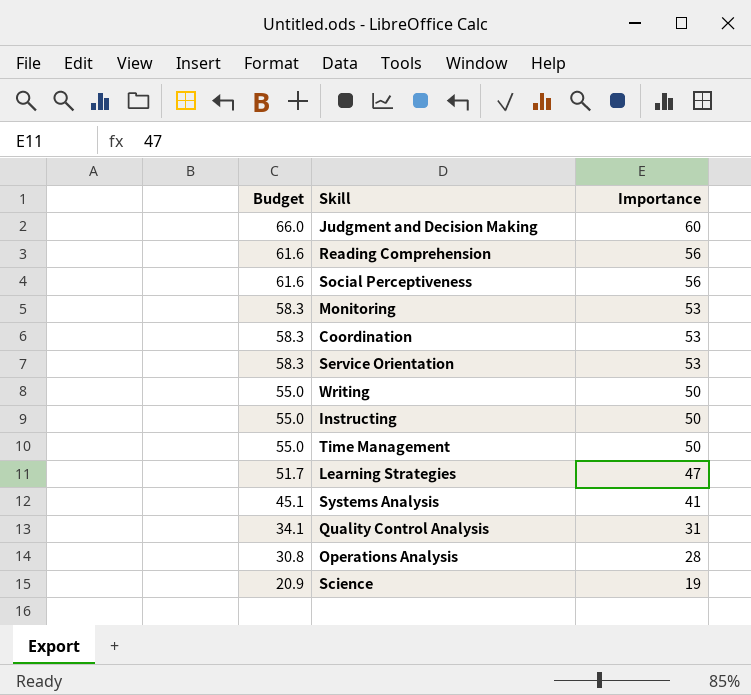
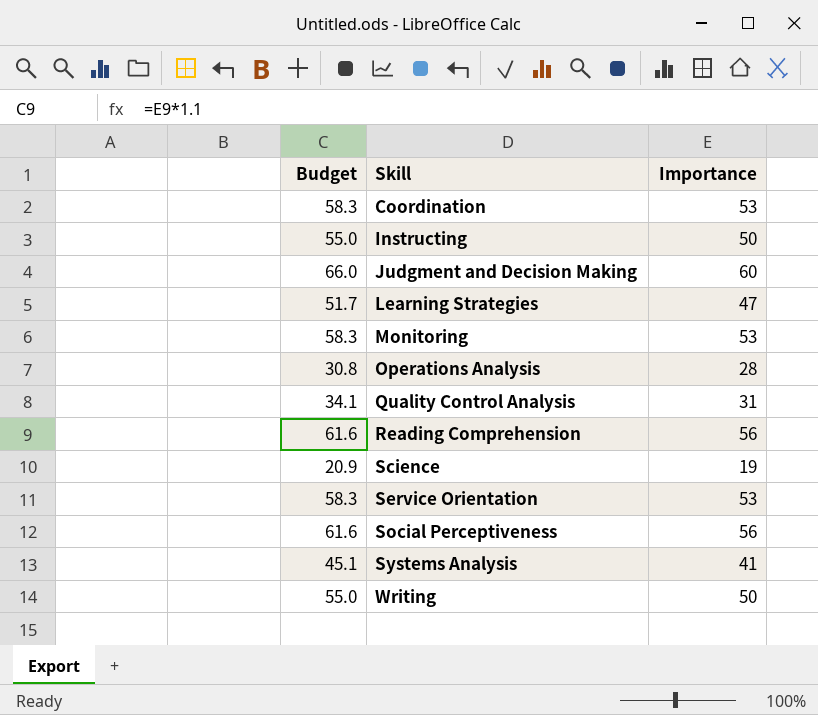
row order: Budget descending -> Skill ascending
row Time Management: 55.0 | 50 -> none

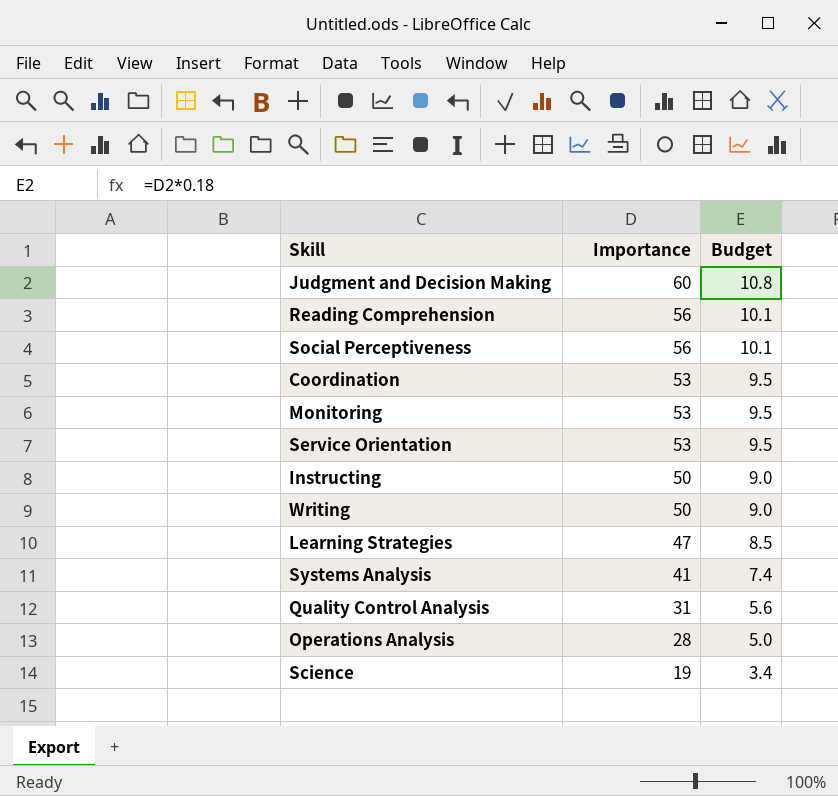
row order: Skill ascending -> Importance descending
column Budget | formula: [Importance] * 1.1 -> [Importance] * 0.18
column Budget | position: 1 -> 3

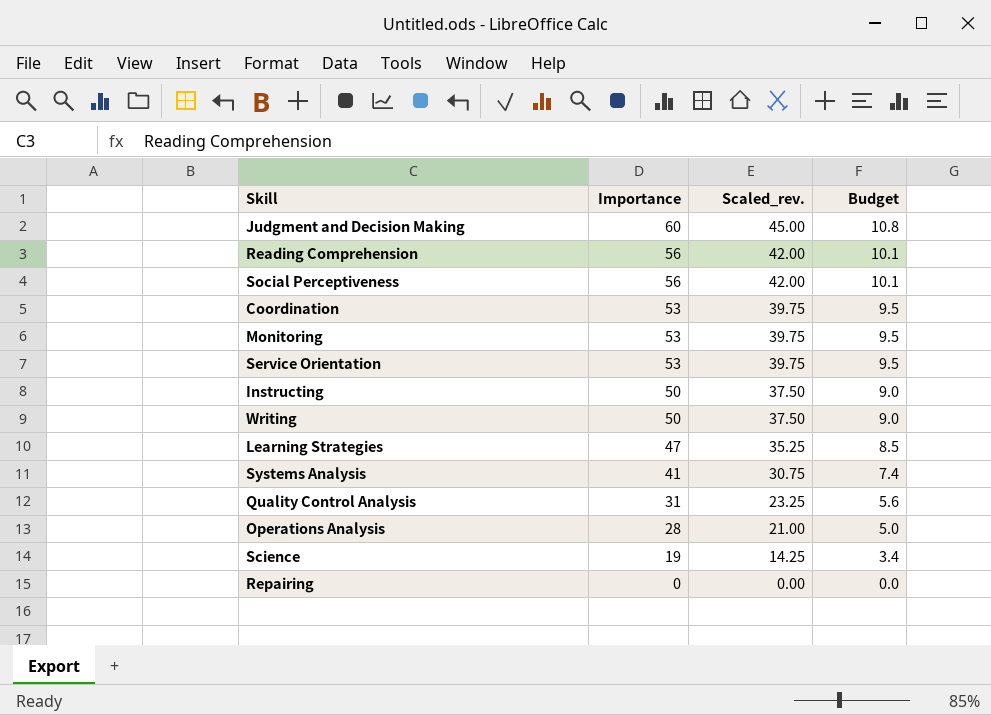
column Scaled_rev. | formula: none -> [Importance] * 0.75
row Repairing: none -> 0 | 0.00 | 0.0

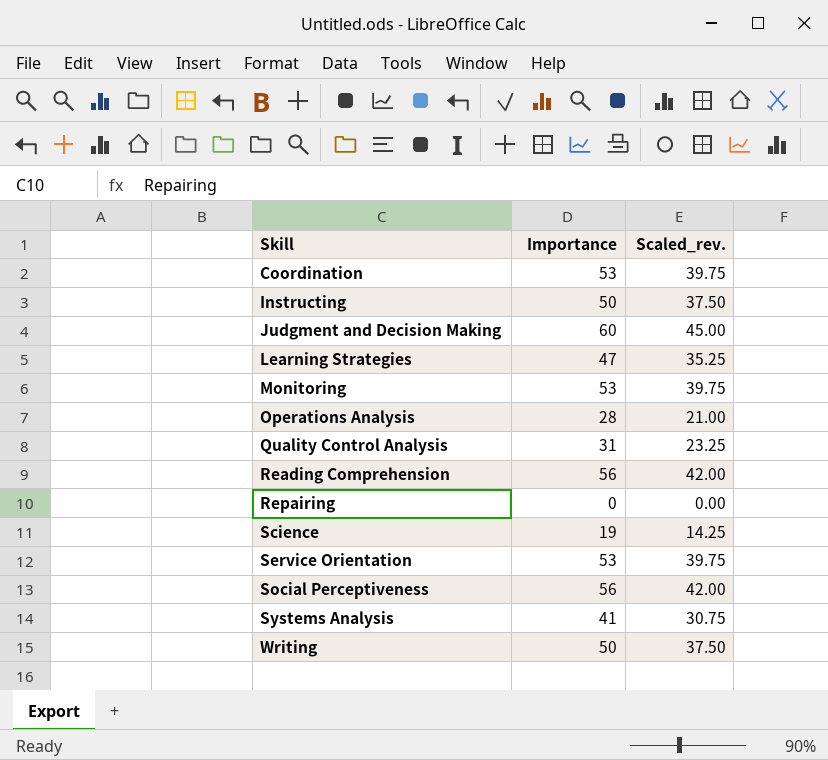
row order: Importance descending -> Skill ascending
column Budget | formula: [Importance] * 0.18 -> none

